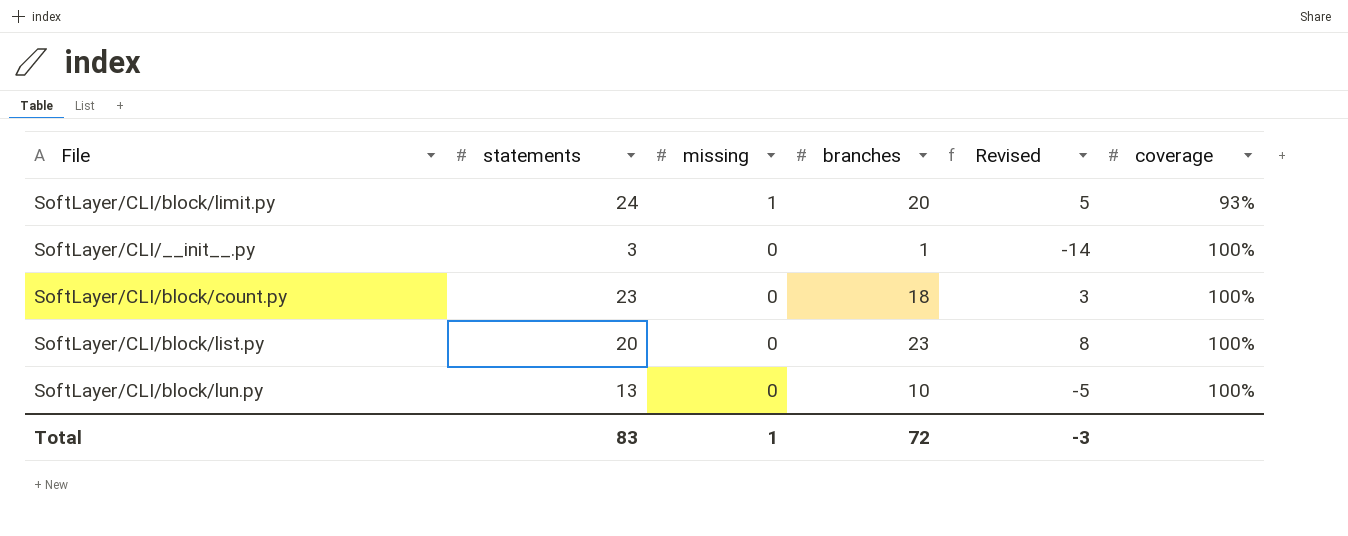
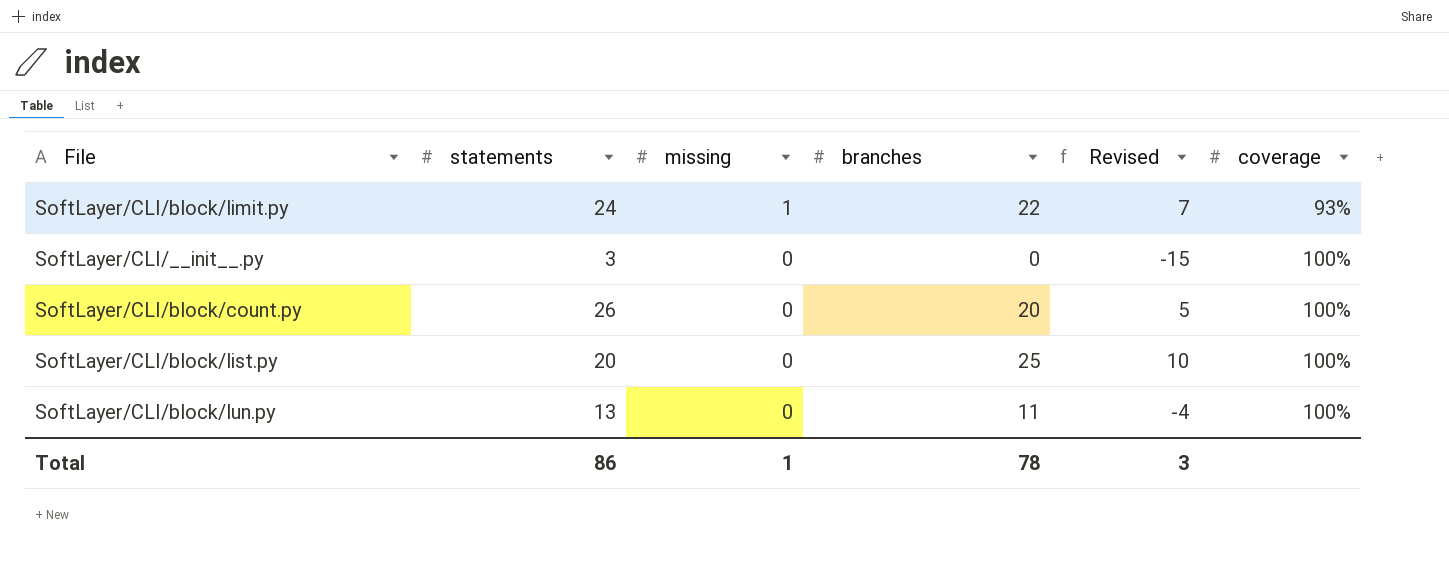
SoftLayer/CLI/block/limit.py | branches: 20 -> 22
SoftLayer/CLI/block/limit.py | Revised: 5 -> 7
SoftLayer/CLI/__init__.py | branches: 1 -> 0
SoftLayer/CLI/__init__.py | Revised: -14 -> -15
SoftLayer/CLI/block/count.py | statements: 23 -> 26
SoftLayer/CLI/block/count.py | branches: 18 -> 20
SoftLayer/CLI/block/count.py | Revised: 3 -> 5
SoftLayer/CLI/block/list.py | branches: 23 -> 25
SoftLayer/CLI/block/list.py | Revised: 8 -> 10
SoftLayer/CLI/block/lun.py | branches: 10 -> 11
SoftLayer/CLI/block/lun.py | Revised: -5 -> -4
Total | statements: 83 -> 86
Total | branches: 72 -> 78
Total | Revised: -3 -> 3

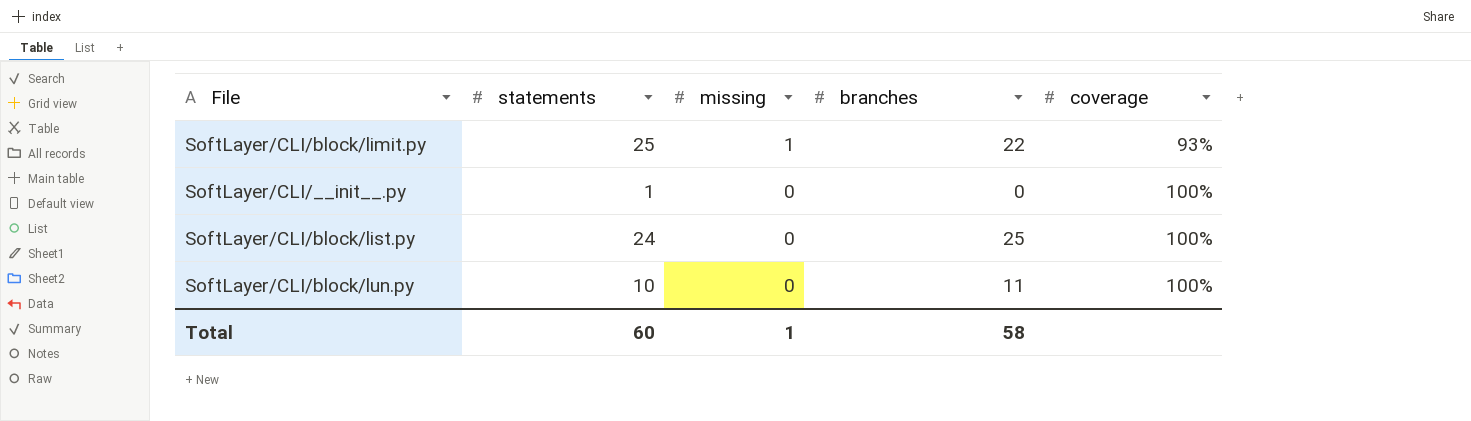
column Revised | formula: [branches] - 15 -> none
row SoftLayer/CLI/block/count.py: 26 | 0 | 20 | 5 | 100% -> none
SoftLayer/CLI/block/limit.py | statements: 24 -> 25
SoftLayer/CLI/__init__.py | statements: 3 -> 1
SoftLayer/CLI/block/list.py | statements: 20 -> 24
SoftLayer/CLI/block/lun.py | statements: 13 -> 10
Total | statements: 86 -> 60
Total | branches: 78 -> 58

